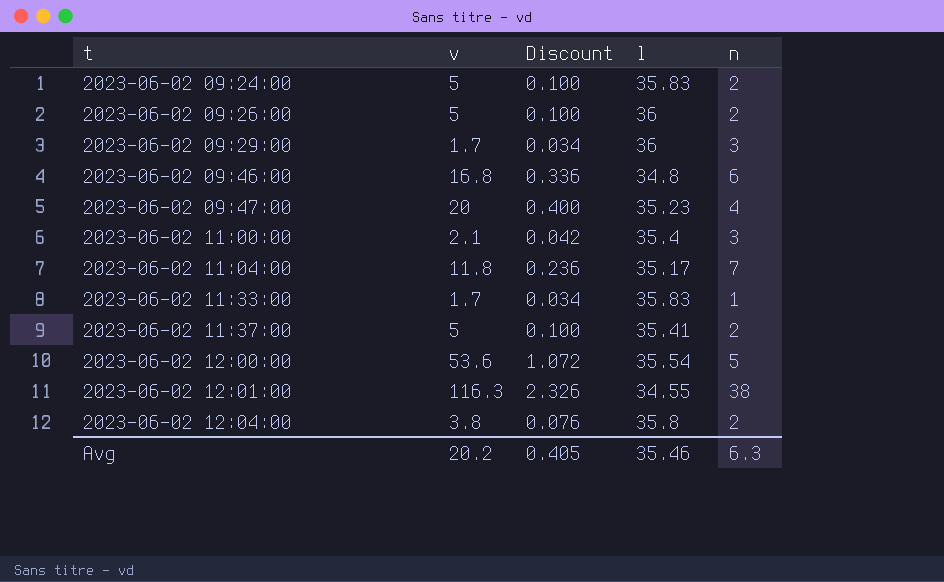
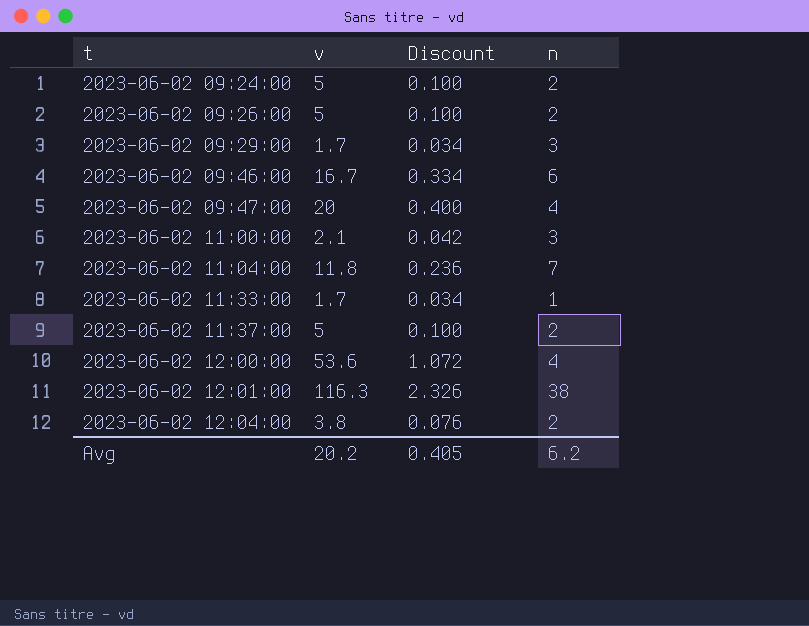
column l | position: 4 -> none
2023-06-02 09:46:00 | v: 16.8 -> 16.7
2023-06-02 09:46:00 | Discount: 0.336 -> 0.334
2023-06-02 12:00:00 | n: 5 -> 4
Avg | n: 6.3 -> 6.2

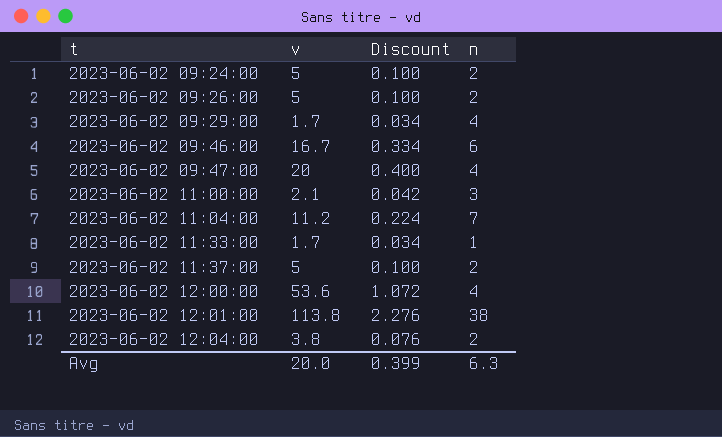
2023-06-02 09:29:00 | n: 3 -> 4
2023-06-02 11:04:00 | v: 11.8 -> 11.2
2023-06-02 11:04:00 | Discount: 0.236 -> 0.224
2023-06-02 12:01:00 | v: 116.3 -> 113.8
2023-06-02 12:01:00 | Discount: 2.326 -> 2.276
Avg | v: 20.2 -> 20.0
Avg | Discount: 0.405 -> 0.399
Avg | n: 6.2 -> 6.3

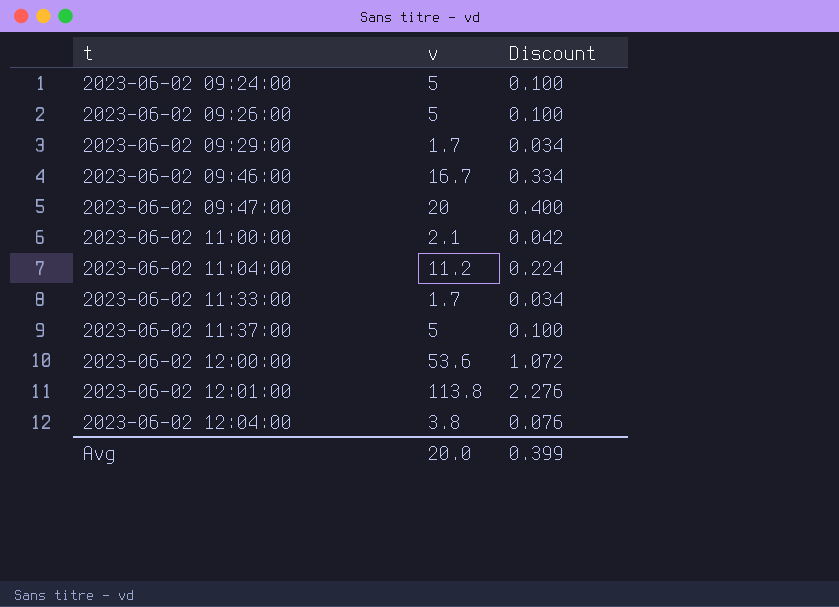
column n | position: 4 -> none

